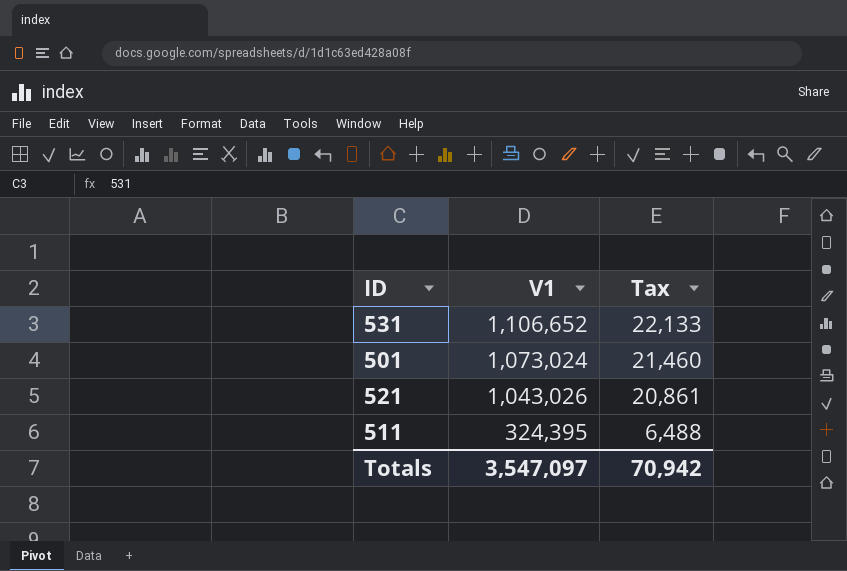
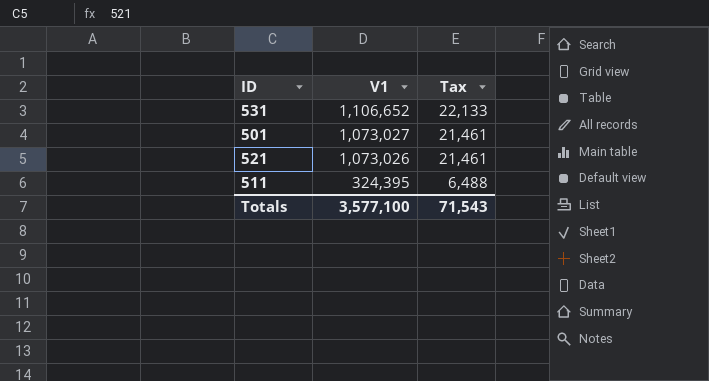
501 | V1: 1,073,024 -> 1,073,027
501 | Tax: 21,460 -> 21,461
521 | V1: 1,043,026 -> 1,073,026
521 | Tax: 20,861 -> 21,461
Totals | V1: 3,547,097 -> 3,577,100
Totals | Tax: 70,942 -> 71,543

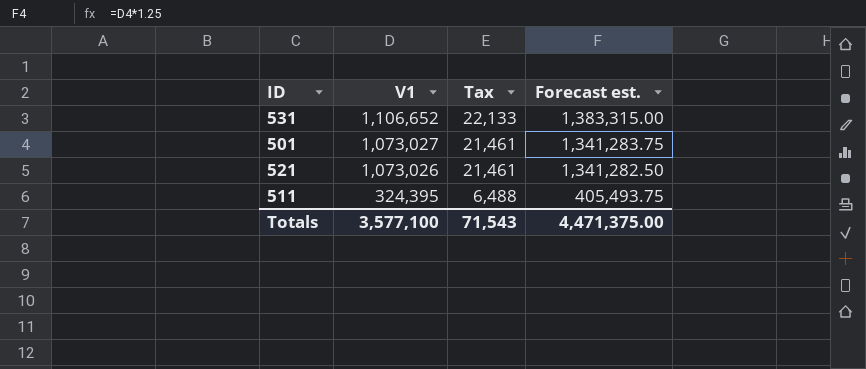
column Forecast est. | formula: none -> [V1] * 1.25

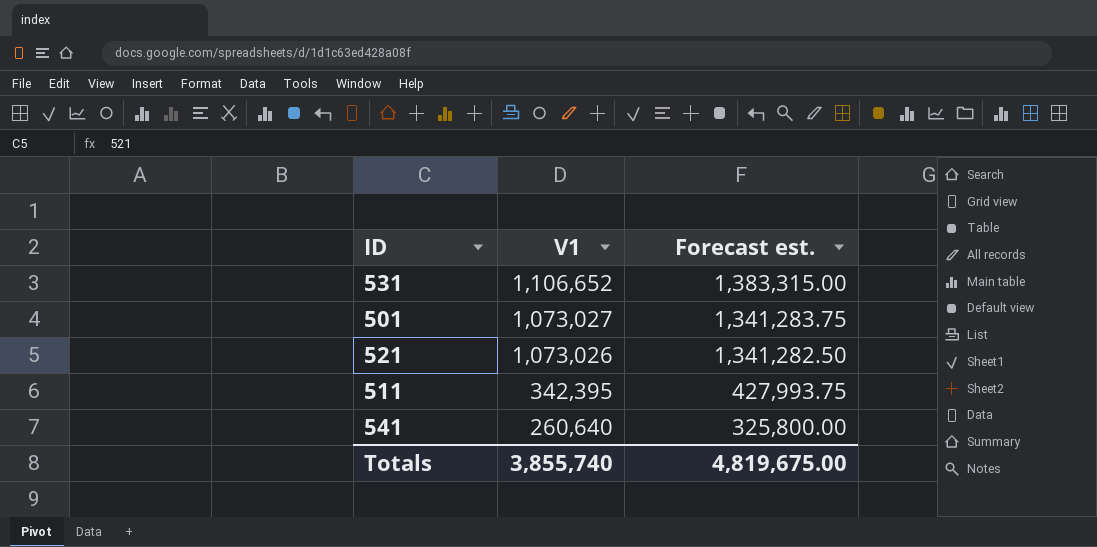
column Tax | formula: [V1] * 0.02 -> none
511 | V1: 324,395 -> 342,395
511 | Forecast est.: 405,493.75 -> 427,993.75
row 541: none -> 260,640 | 325,800.00
Totals | V1: 3,577,100 -> 3,855,740
Totals | Forecast est.: 4,471,375.00 -> 4,819,675.00

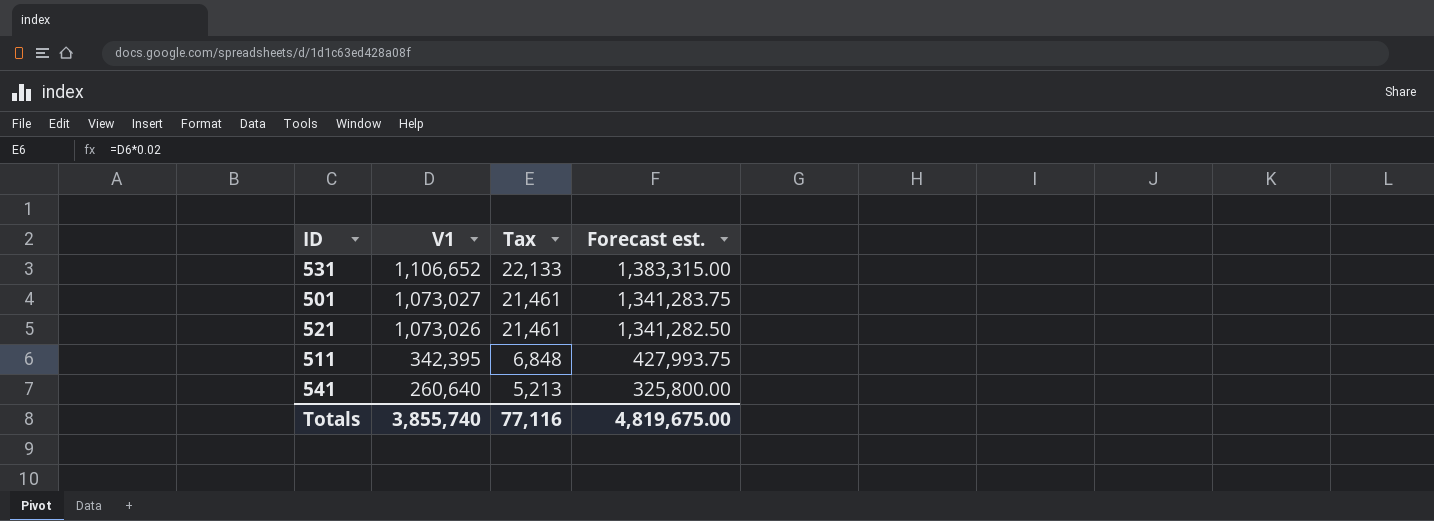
column Tax | formula: none -> [V1] * 0.02

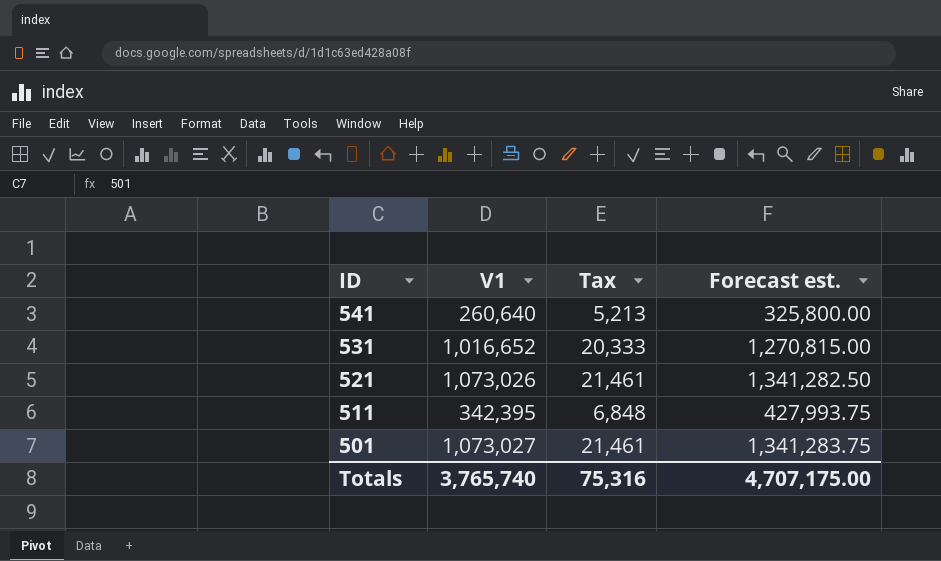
row order: V1 descending -> ID descending
531 | V1: 1,106,652 -> 1,016,652
531 | Tax: 22,133 -> 20,333
531 | Forecast est.: 1,383,315.00 -> 1,270,815.00
Totals | V1: 3,855,740 -> 3,765,740
Totals | Tax: 77,116 -> 75,316
Totals | Forecast est.: 4,819,675.00 -> 4,707,175.00

